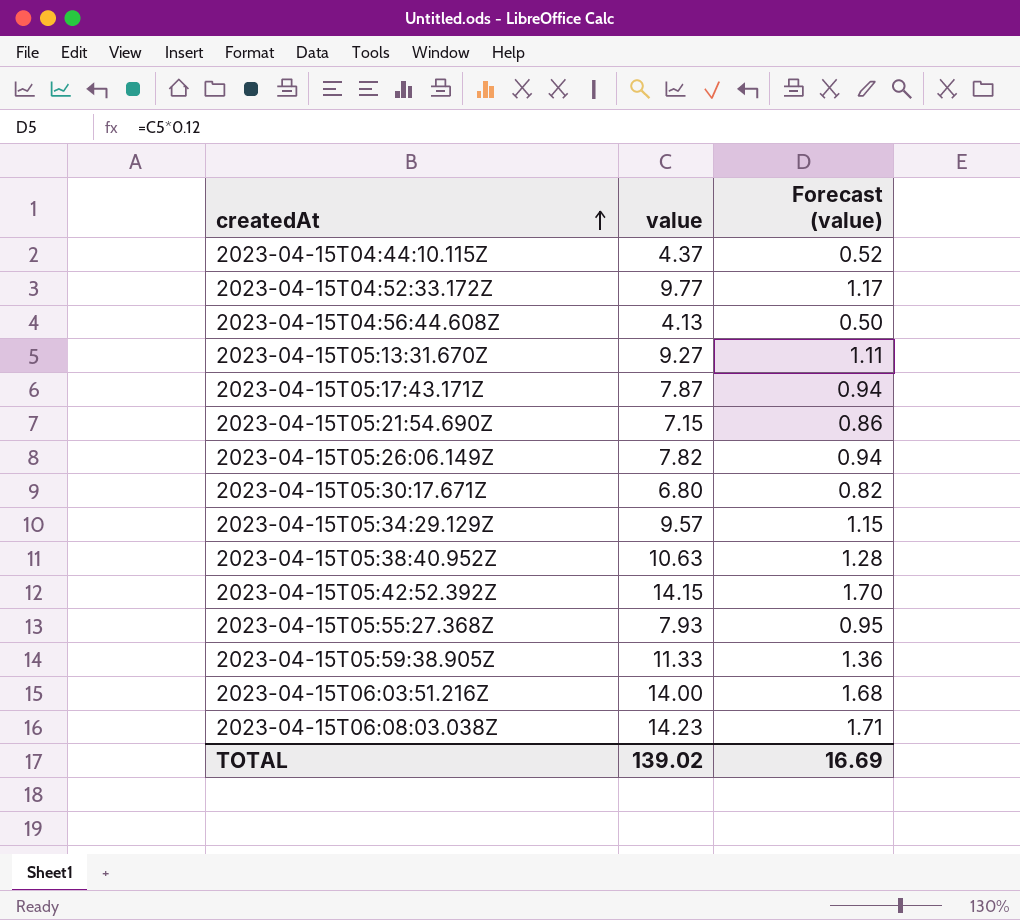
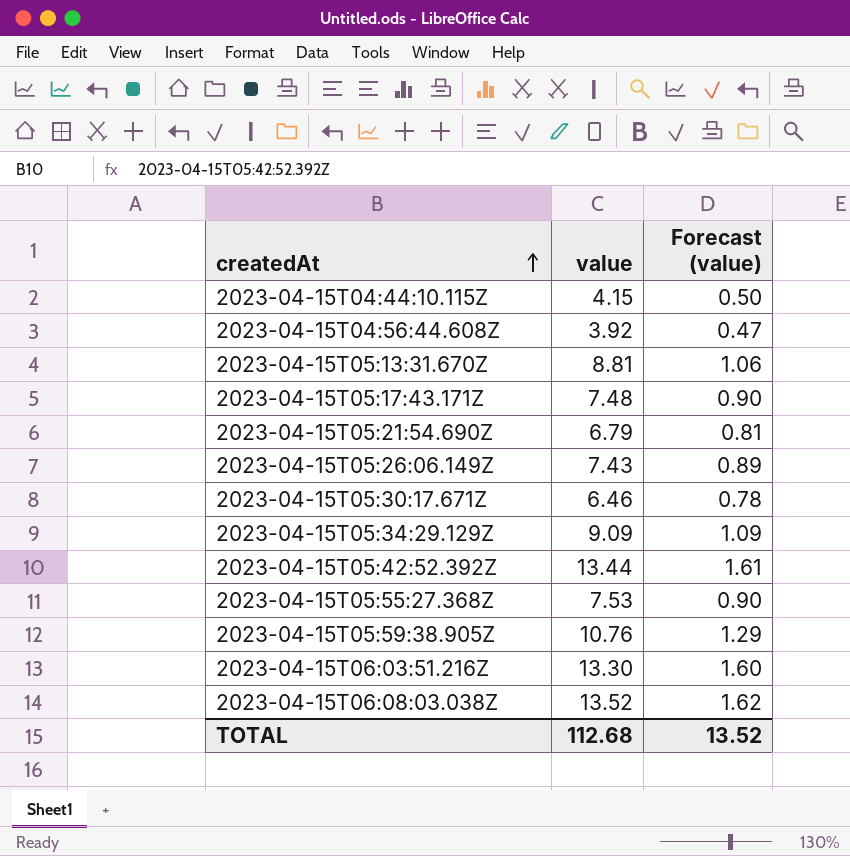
row 2023-04-15T04:52:33.172Z: 9.77 | 1.17 -> none
row 2023-04-15T05:38:40.952Z: 10.63 | 1.28 -> none
2023-04-15T04:44:10.115Z | value: 4.37 -> 4.15
2023-04-15T04:44:10.115Z | Forecast (value): 0.52 -> 0.50
2023-04-15T04:56:44.608Z | value: 4.13 -> 3.92
2023-04-15T04:56:44.608Z | Forecast (value): 0.50 -> 0.47
2023-04-15T05:13:31.670Z | value: 9.27 -> 8.81
2023-04-15T05:13:31.670Z | Forecast (value): 1.11 -> 1.06
2023-04-15T05:17:43.171Z | value: 7.87 -> 7.48
2023-04-15T05:17:43.171Z | Forecast (value): 0.94 -> 0.90
2023-04-15T05:21:54.690Z | value: 7.15 -> 6.79
2023-04-15T05:21:54.690Z | Forecast (value): 0.86 -> 0.81
2023-04-15T05:26:06.149Z | value: 7.82 -> 7.43
2023-04-15T05:26:06.149Z | Forecast (value): 0.94 -> 0.89
2023-04-15T05:30:17.671Z | value: 6.80 -> 6.46
2023-04-15T05:30:17.671Z | Forecast (value): 0.82 -> 0.78
2023-04-15T05:34:29.129Z | value: 9.57 -> 9.09
2023-04-15T05:34:29.129Z | Forecast (value): 1.15 -> 1.09
2023-04-15T05:42:52.392Z | value: 14.15 -> 13.44
2023-04-15T05:42:52.392Z | Forecast (value): 1.70 -> 1.61
2023-04-15T05:55:27.368Z | value: 7.93 -> 7.53
2023-04-15T05:55:27.368Z | Forecast (value): 0.95 -> 0.90
2023-04-15T05:59:38.905Z | value: 11.33 -> 10.76
2023-04-15T05:59:38.905Z | Forecast (value): 1.36 -> 1.29
2023-04-15T06:03:51.216Z | value: 14.00 -> 13.30
2023-04-15T06:03:51.216Z | Forecast (value): 1.68 -> 1.60
2023-04-15T06:08:03.038Z | value: 14.23 -> 13.52
2023-04-15T06:08:03.038Z | Forecast (value): 1.71 -> 1.62
TOTAL | value: 139.02 -> 112.68
TOTAL | Forecast (value): 16.69 -> 13.52

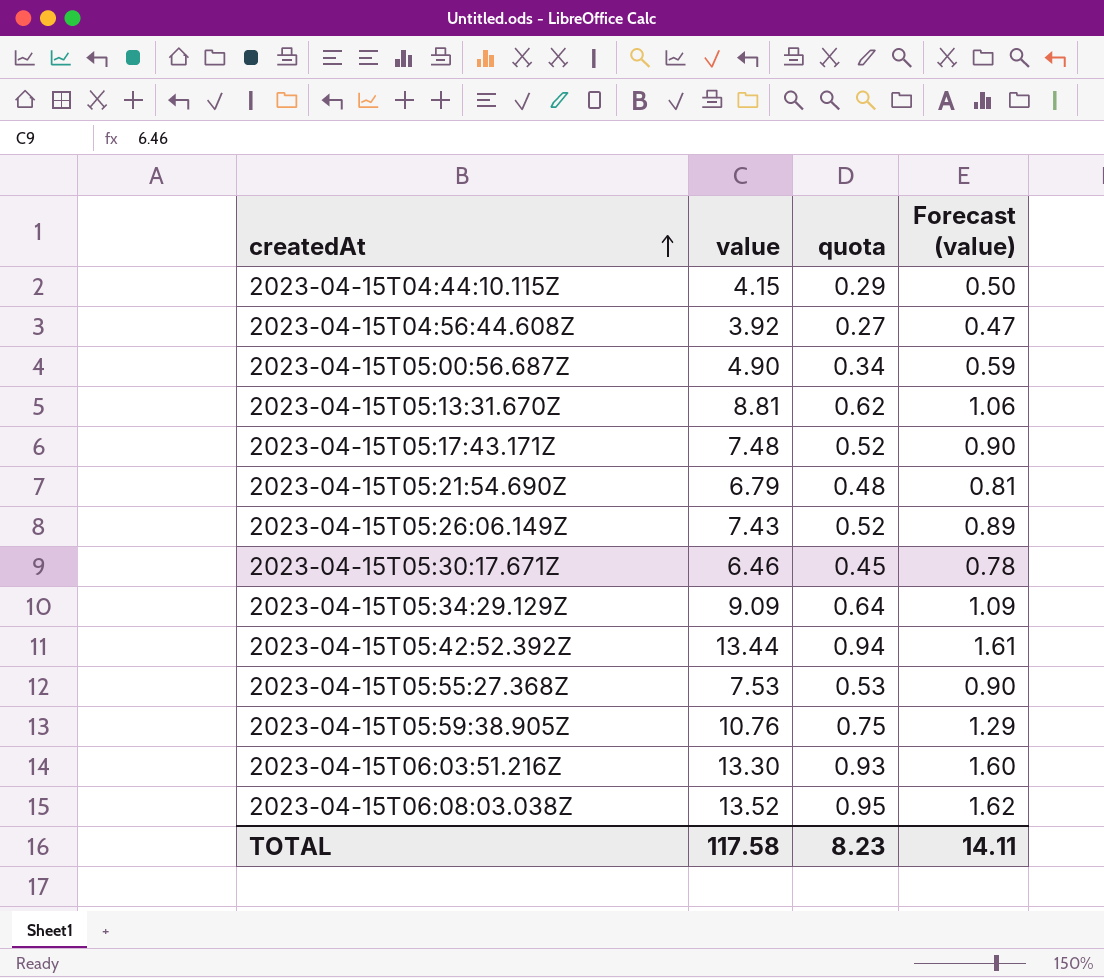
column quota | formula: none -> [value] * 0.07
row 2023-04-15T05:00:56.687Z: none -> 4.90 | 0.34 | 0.59
TOTAL | value: 112.68 -> 117.58
TOTAL | Forecast (value): 13.52 -> 14.11

